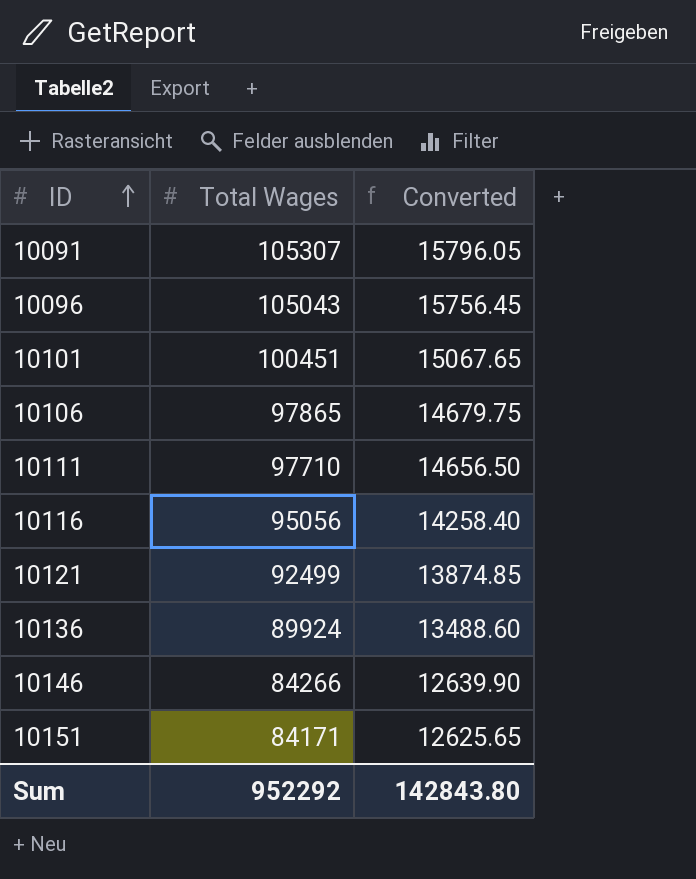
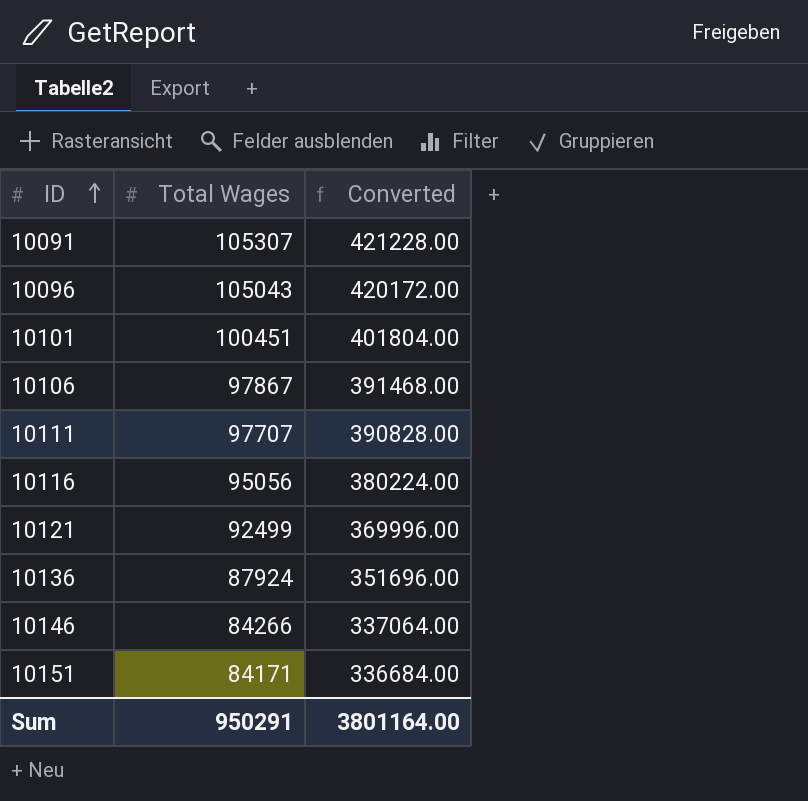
column Converted | formula: [Total Wages] * 0.15 -> [Total Wages] * 4
10106 | Total Wages: 97865 -> 97867
10111 | Total Wages: 97710 -> 97707
10136 | Total Wages: 89924 -> 87924
Sum | Total Wages: 952292 -> 950291
Sum | Converted: 142843.80 -> 3801164.00

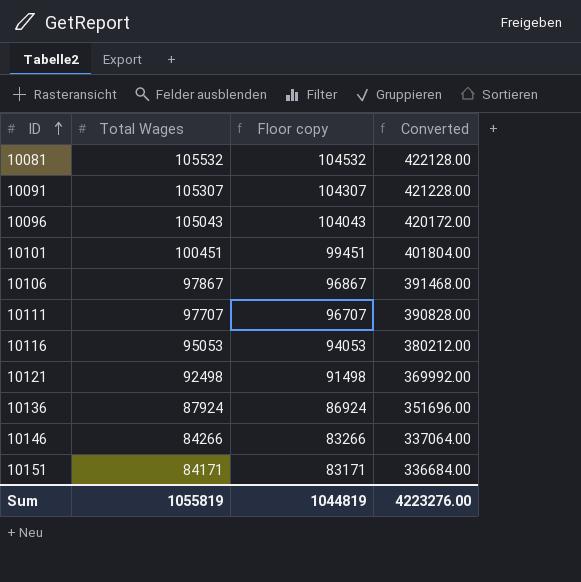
column Floor copy | formula: none -> [Total Wages] - 1000
row 10081: none -> 105532 | 104532 | 422128.00
10116 | Total Wages: 95056 -> 95053
10116 | Converted: 380224.00 -> 380212.00
10121 | Total Wages: 92499 -> 92498
10121 | Converted: 369996.00 -> 369992.00
Sum | Total Wages: 950291 -> 1055819
Sum | Converted: 3801164.00 -> 4223276.00

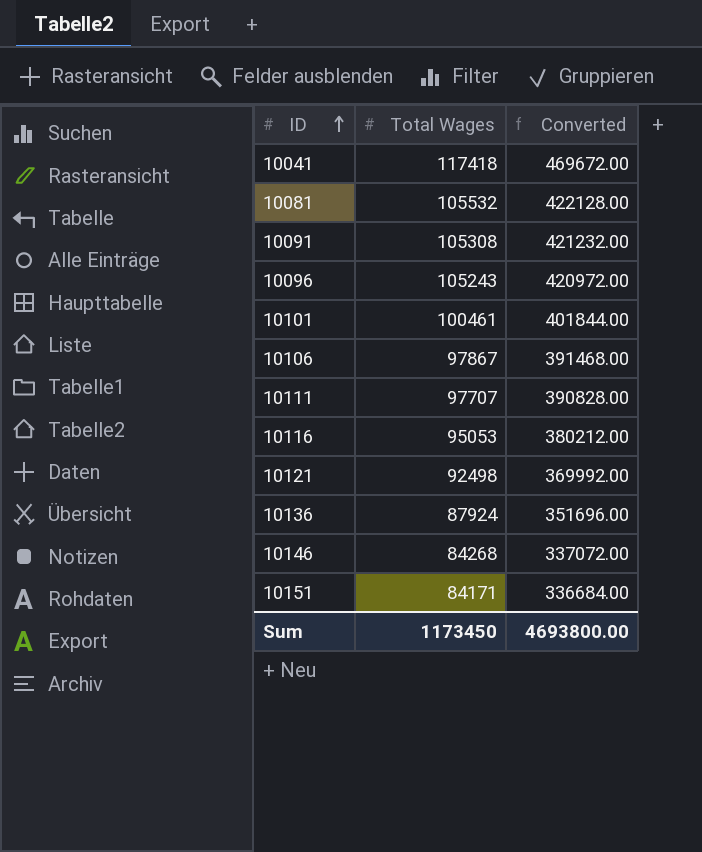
column Floor copy | formula: [Total Wages] - 1000 -> none
row 10041: none -> 117418 | 469672.00
10091 | Total Wages: 105307 -> 105308
10091 | Converted: 421228.00 -> 421232.00
10096 | Total Wages: 105043 -> 105243
10096 | Converted: 420172.00 -> 420972.00
10101 | Total Wages: 100451 -> 100461
10101 | Converted: 401804.00 -> 401844.00
10146 | Total Wages: 84266 -> 84268
10146 | Converted: 337064.00 -> 337072.00
Sum | Total Wages: 1055819 -> 1173450
Sum | Converted: 4223276.00 -> 4693800.00

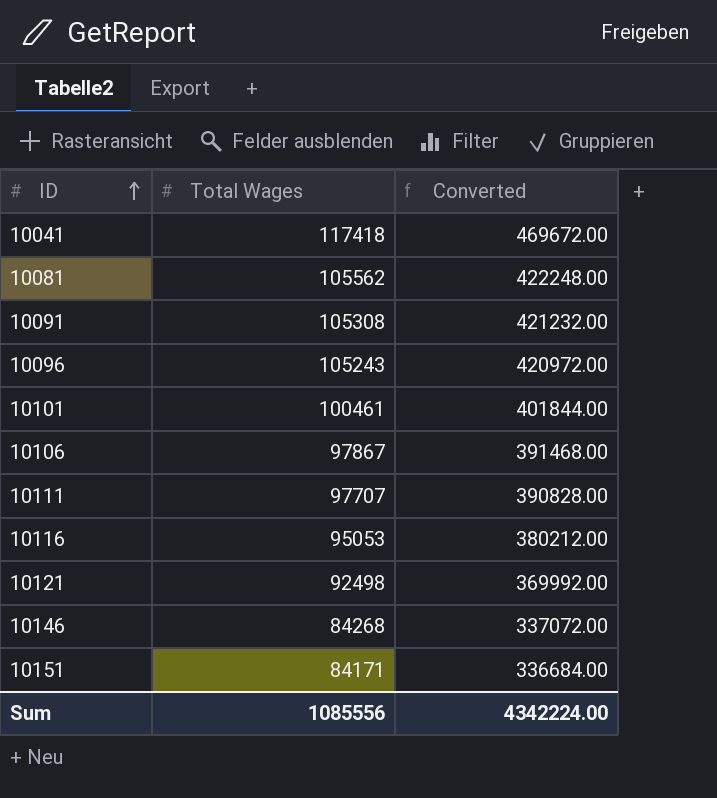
row 10136: 87924 | 351696.00 -> none
10081 | Total Wages: 105532 -> 105562
10081 | Converted: 422128.00 -> 422248.00
Sum | Total Wages: 1173450 -> 1085556
Sum | Converted: 4693800.00 -> 4342224.00

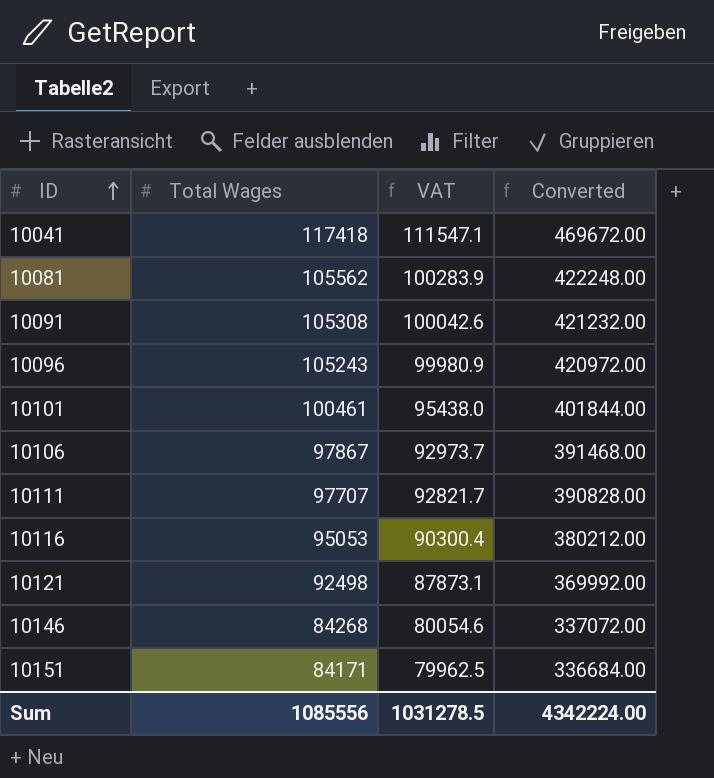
column VAT | formula: none -> [Total Wages] * 0.95

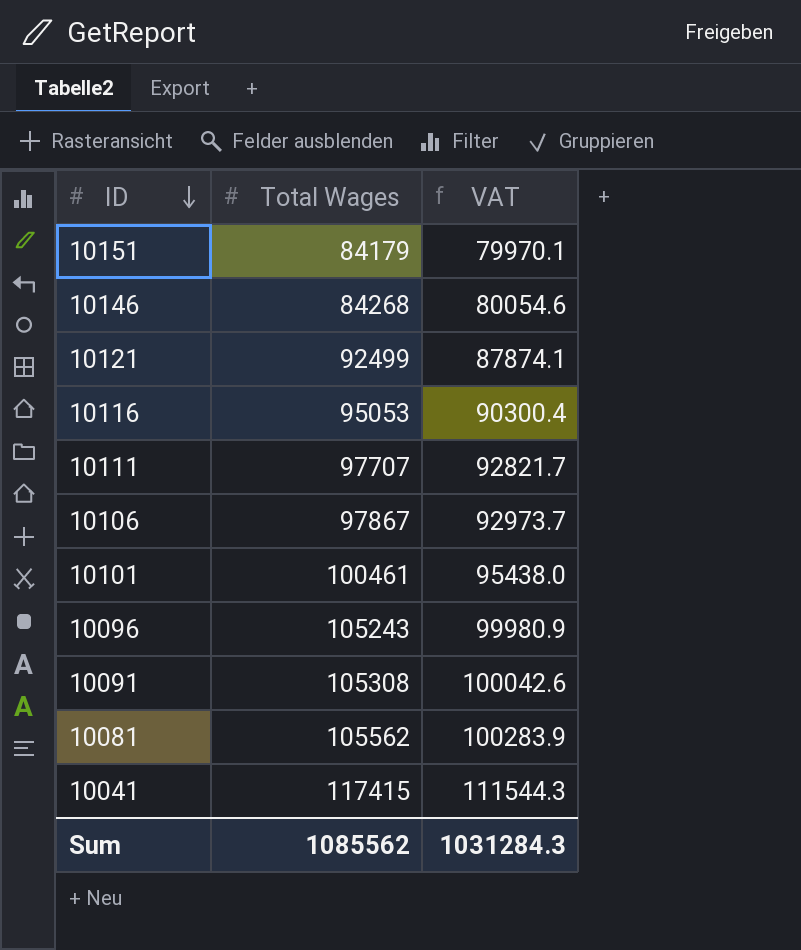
row order: ID ascending -> ID descending
column Converted | formula: [Total Wages] * 4 -> none
10151 | Total Wages: 84171 -> 84179
10151 | VAT: 79962.5 -> 79970.1
10121 | Total Wages: 92498 -> 92499
10121 | VAT: 87873.1 -> 87874.1
10041 | Total Wages: 117418 -> 117415
10041 | VAT: 111547.1 -> 111544.3
Sum | Total Wages: 1085556 -> 1085562
Sum | VAT: 1031278.5 -> 1031284.3

